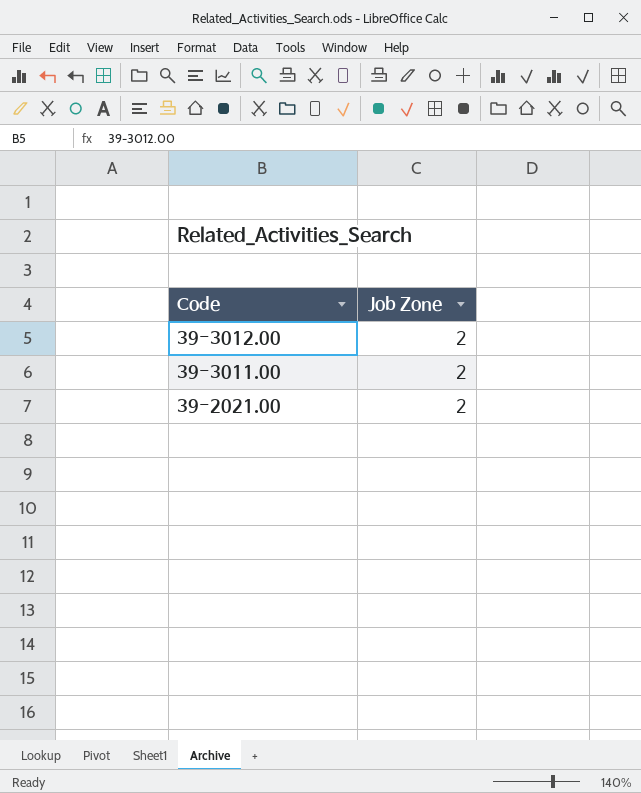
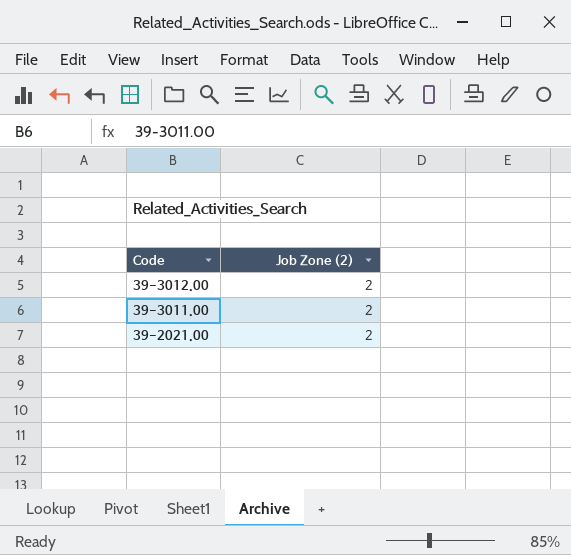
column name: Job Zone -> Job Zone (2)

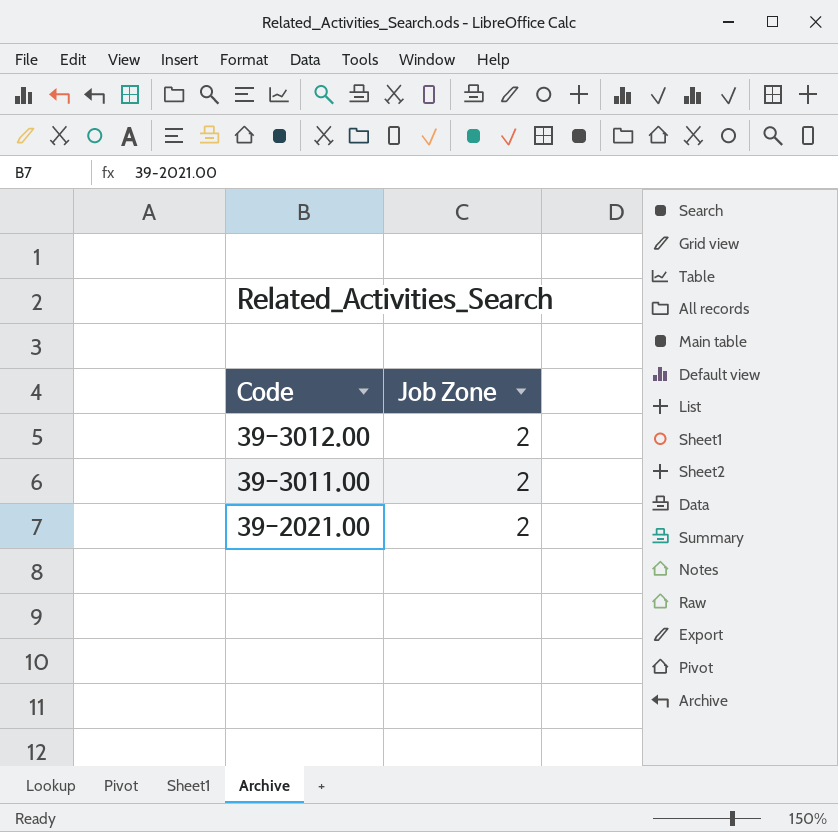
column name: Job Zone (2) -> Job Zone

